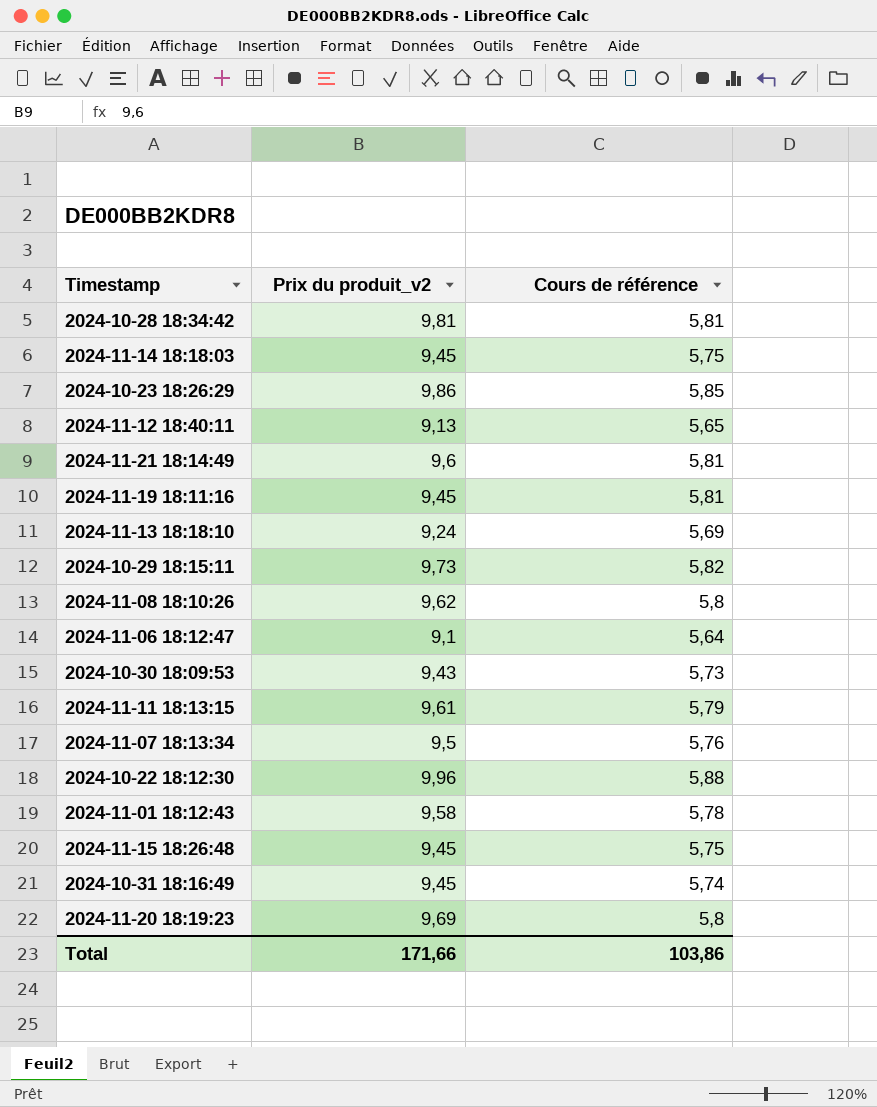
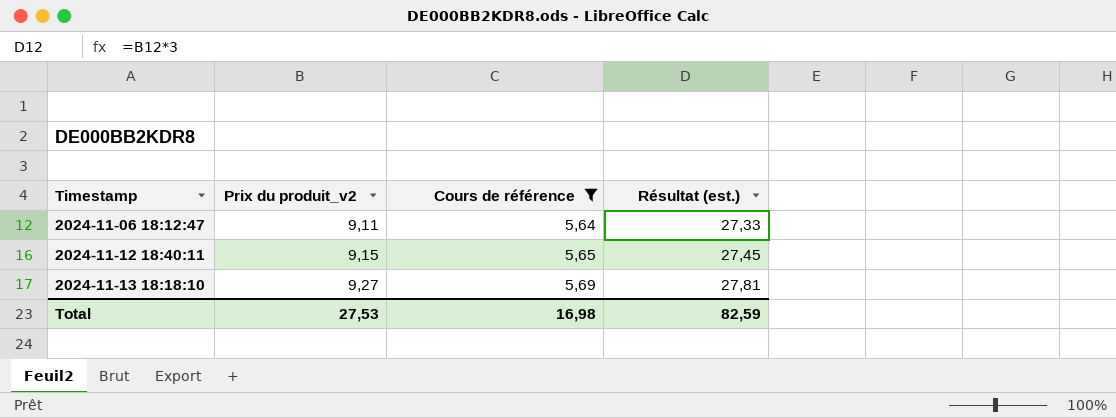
filter: none -> Cours de référence <= 5,69
row order: none -> Timestamp ascending
column Résultat (est.) | formula: none -> [Prix du produit_v2] * 3
2024-11-06 18:12:47 | Prix du produit_v2: 9,1 -> 9,11
2024-11-12 18:40:11 | Prix du produit_v2: 9,13 -> 9,15
2024-11-13 18:18:10 | Prix du produit_v2: 9,24 -> 9,27
Total | Prix du produit_v2: 171,66 -> 27,53
Total | Cours de référence: 103,86 -> 16,98

